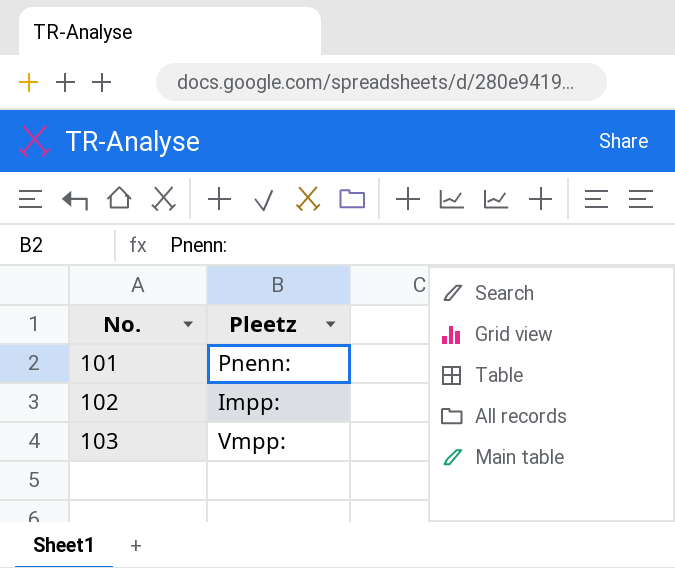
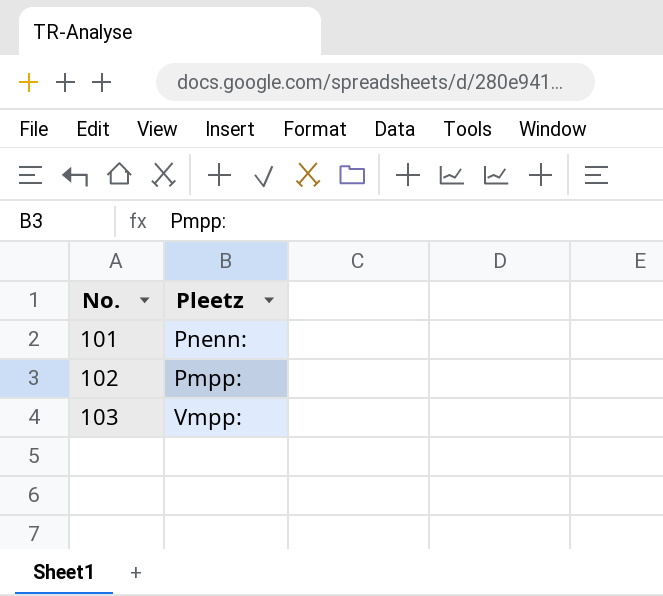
102 | Pleetz: Impp: -> Pmpp:

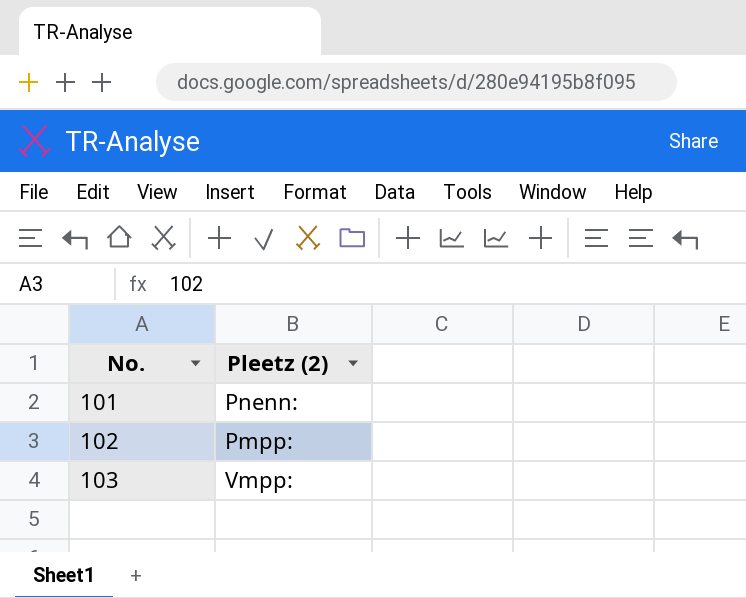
column name: Pleetz -> Pleetz (2)

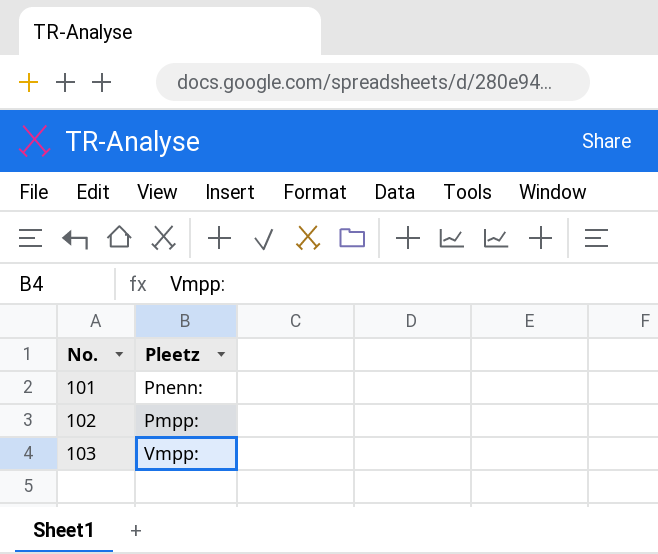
column name: Pleetz (2) -> Pleetz

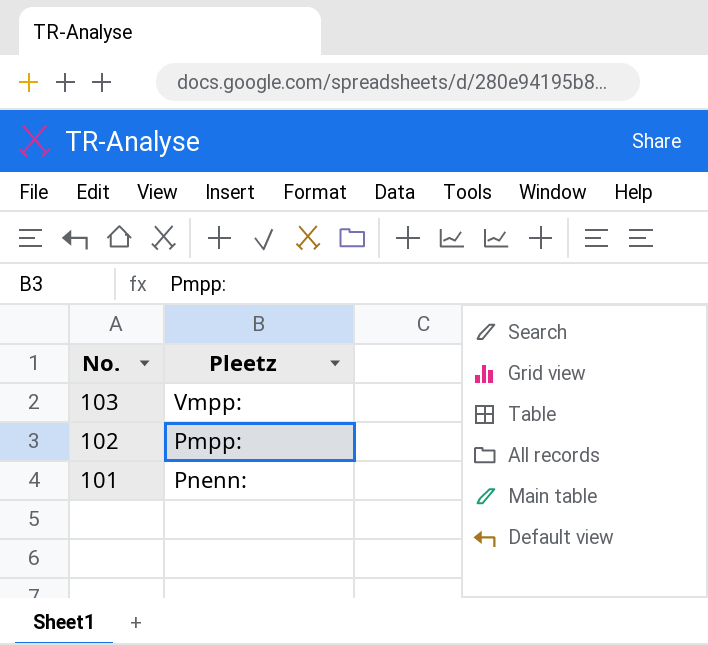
row order: No. ascending -> No. descending

